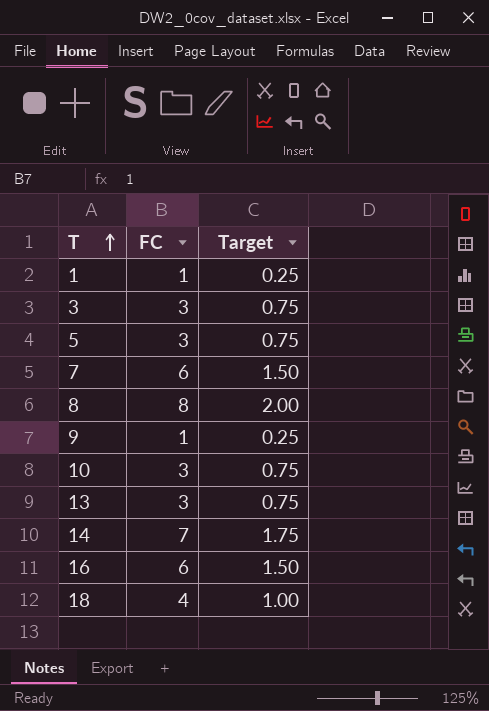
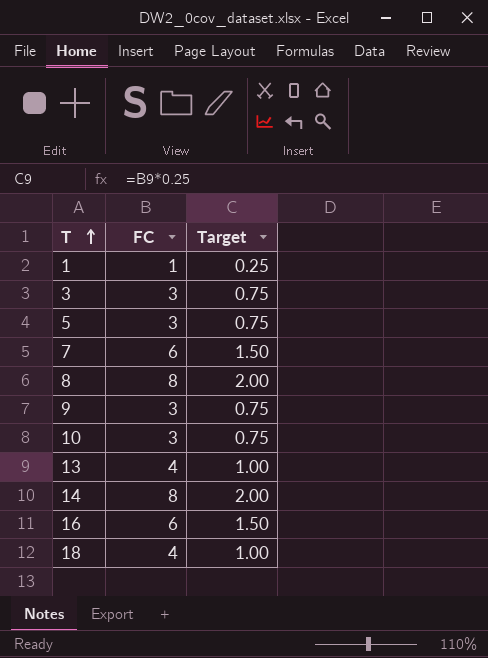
9 | FC: 1 -> 3
9 | Target: 0.25 -> 0.75
13 | FC: 3 -> 4
13 | Target: 0.75 -> 1.00
14 | FC: 7 -> 8
14 | Target: 1.75 -> 2.00

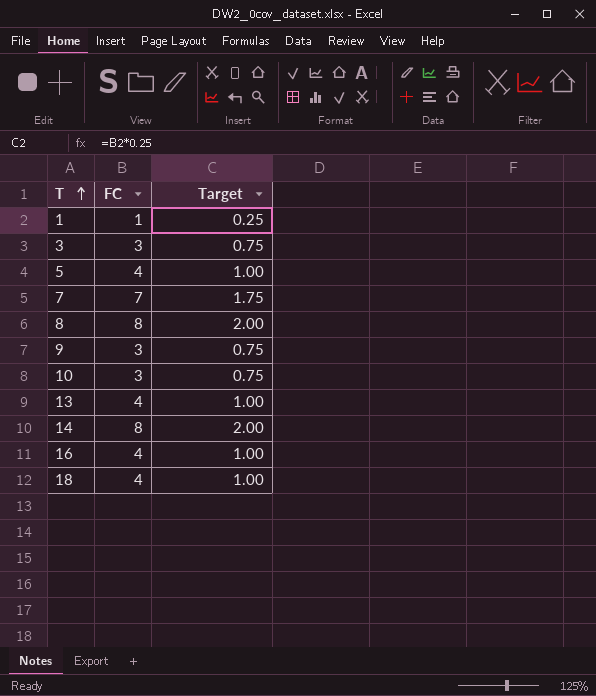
5 | FC: 3 -> 4
5 | Target: 0.75 -> 1.00
7 | FC: 6 -> 7
7 | Target: 1.50 -> 1.75
16 | FC: 6 -> 4
16 | Target: 1.50 -> 1.00

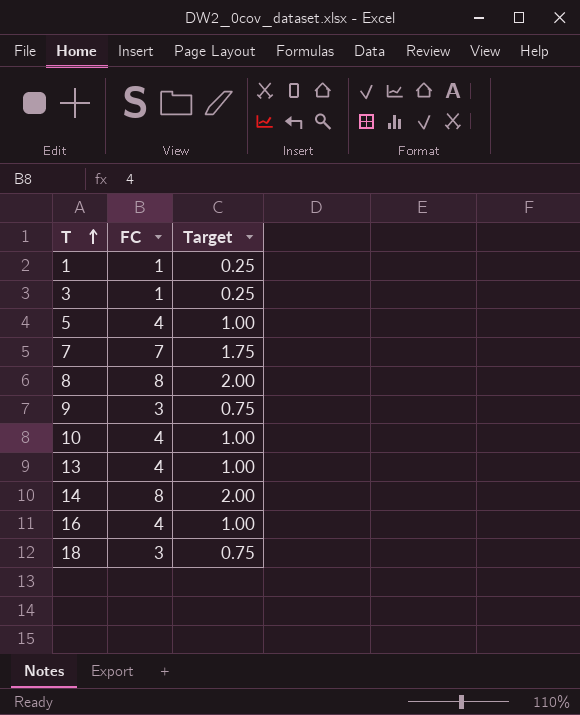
3 | FC: 3 -> 1
3 | Target: 0.75 -> 0.25
10 | FC: 3 -> 4
10 | Target: 0.75 -> 1.00
18 | FC: 4 -> 3
18 | Target: 1.00 -> 0.75

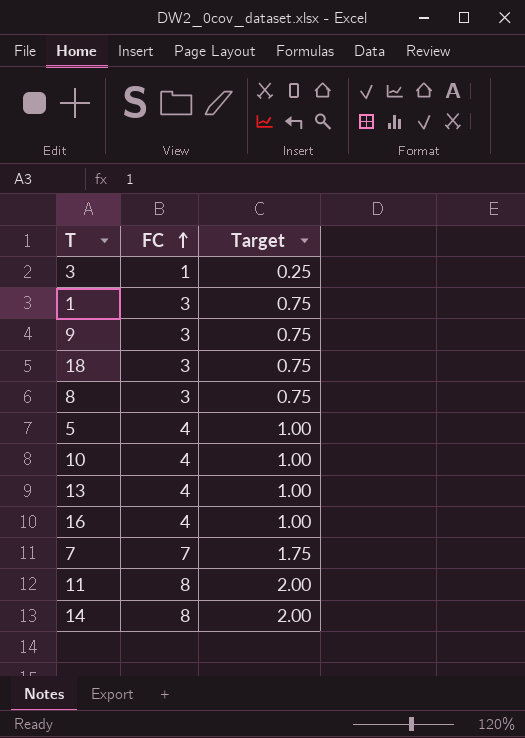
row order: T ascending -> FC ascending
1 | FC: 1 -> 3
1 | Target: 0.25 -> 0.75
8 | FC: 8 -> 3
8 | Target: 2.00 -> 0.75
row 11: none -> 8 | 2.00

